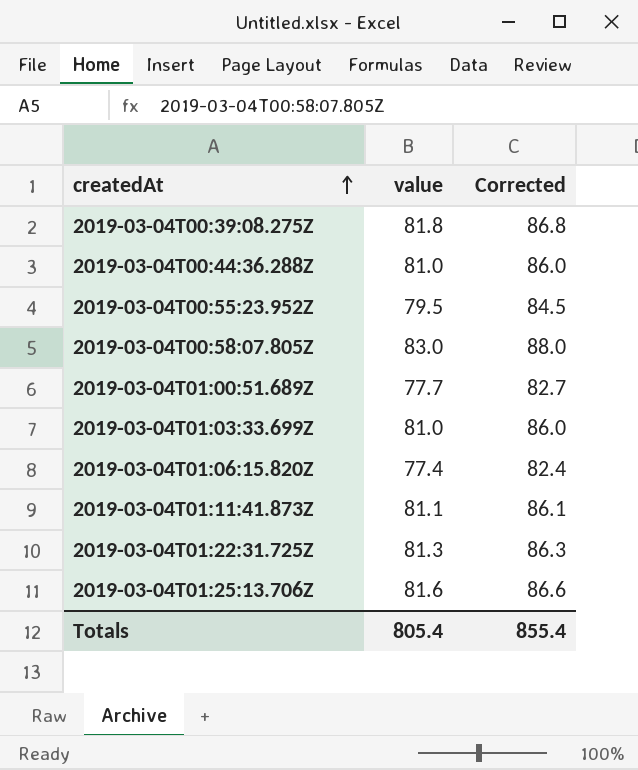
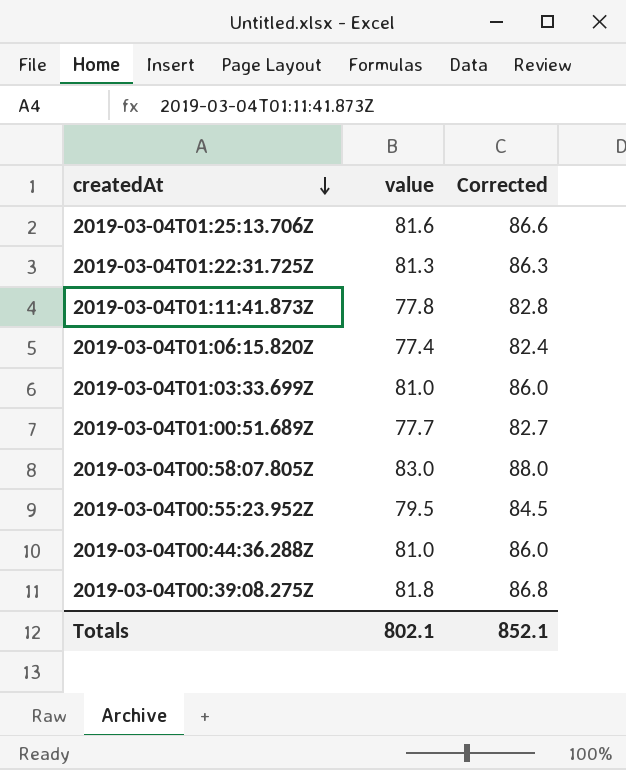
row order: createdAt ascending -> createdAt descending
2019-03-04T01:11:41.873Z | value: 81.1 -> 77.8
2019-03-04T01:11:41.873Z | Corrected: 86.1 -> 82.8
Totals | value: 805.4 -> 802.1
Totals | Corrected: 855.4 -> 852.1

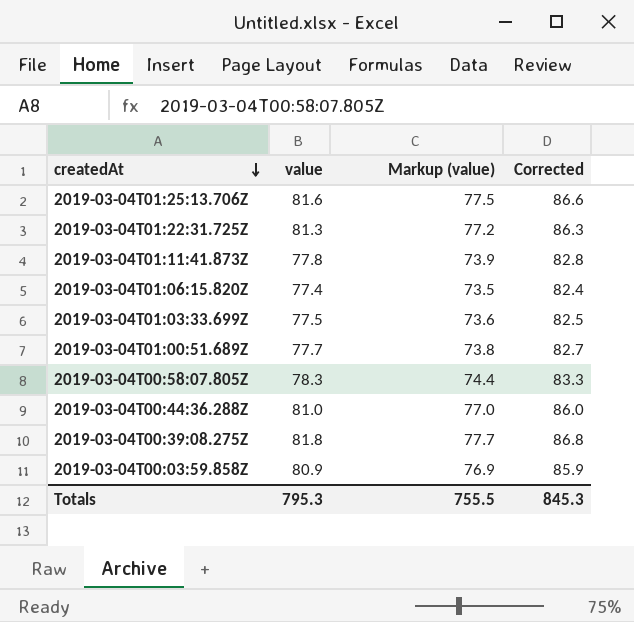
column Markup (value) | formula: none -> [value] * 0.95
row 2019-03-04T00:55:23.952Z: 79.5 | 84.5 -> none
2019-03-04T01:03:33.699Z | value: 81.0 -> 77.5
2019-03-04T01:03:33.699Z | Corrected: 86.0 -> 82.5
2019-03-04T00:58:07.805Z | value: 83.0 -> 78.3
2019-03-04T00:58:07.805Z | Corrected: 88.0 -> 83.3
row 2019-03-04T00:03:59.858Z: none -> 80.9 | 76.9 | 85.9
Totals | value: 802.1 -> 795.3
Totals | Corrected: 852.1 -> 845.3

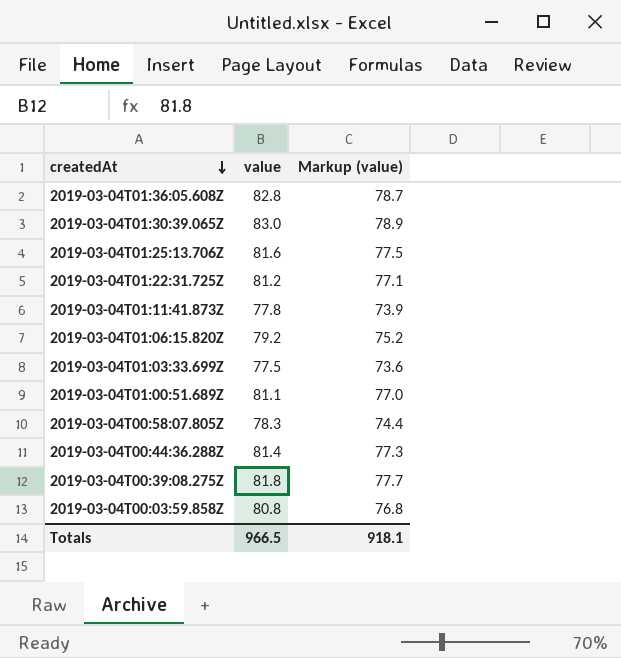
column Corrected | formula: [value] + 5 -> none
row 2019-03-04T01:36:05.608Z: none -> 82.8 | 78.7
row 2019-03-04T01:30:39.065Z: none -> 83.0 | 78.9
2019-03-04T01:22:31.725Z | value: 81.3 -> 81.2
2019-03-04T01:22:31.725Z | Markup (value): 77.2 -> 77.1
2019-03-04T01:06:15.820Z | value: 77.4 -> 79.2
2019-03-04T01:06:15.820Z | Markup (value): 73.5 -> 75.2
2019-03-04T01:00:51.689Z | value: 77.7 -> 81.1
2019-03-04T01:00:51.689Z | Markup (value): 73.8 -> 77.0
2019-03-04T00:44:36.288Z | value: 81.0 -> 81.4
2019-03-04T00:44:36.288Z | Markup (value): 77.0 -> 77.3
2019-03-04T00:03:59.858Z | value: 80.9 -> 80.8
2019-03-04T00:03:59.858Z | Markup (value): 76.9 -> 76.8
Totals | value: 795.3 -> 966.5
Totals | Markup (value): 755.5 -> 918.1

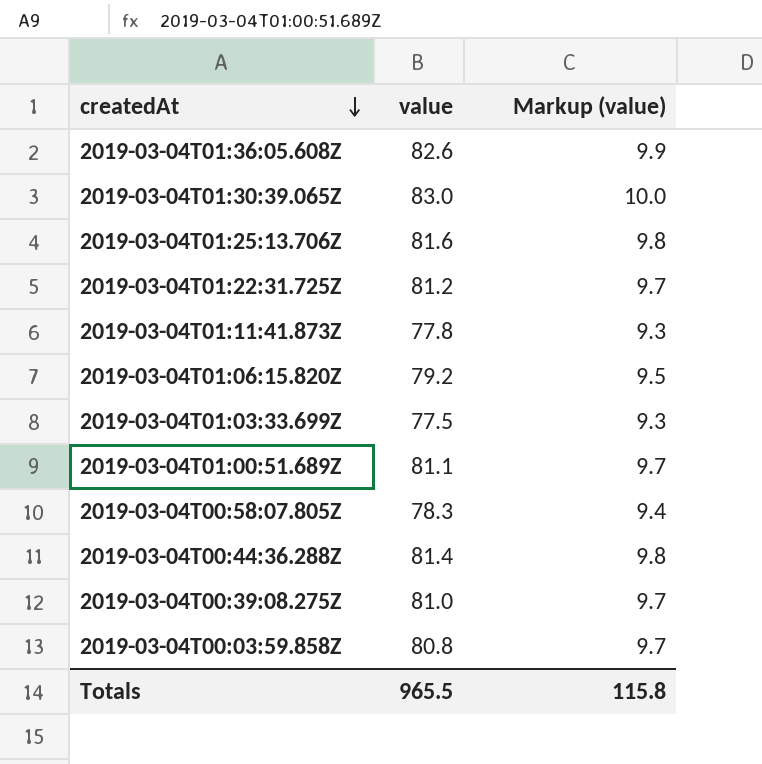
column Markup (value) | formula: [value] * 0.95 -> [value] * 0.12
2019-03-04T01:36:05.608Z | value: 82.8 -> 82.6
2019-03-04T00:39:08.275Z | value: 81.8 -> 81.0
Totals | value: 966.5 -> 965.5
Totals | Markup (value): 918.1 -> 115.8

